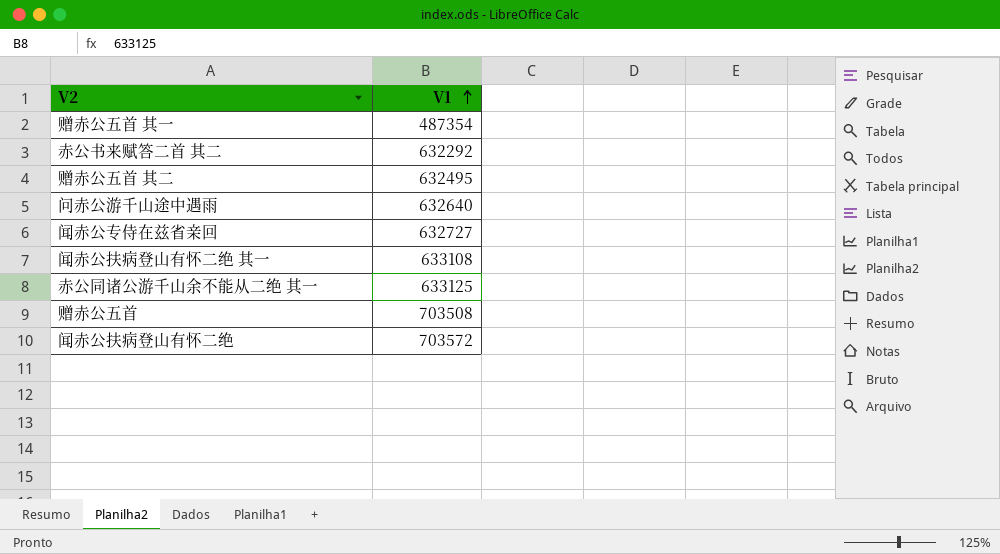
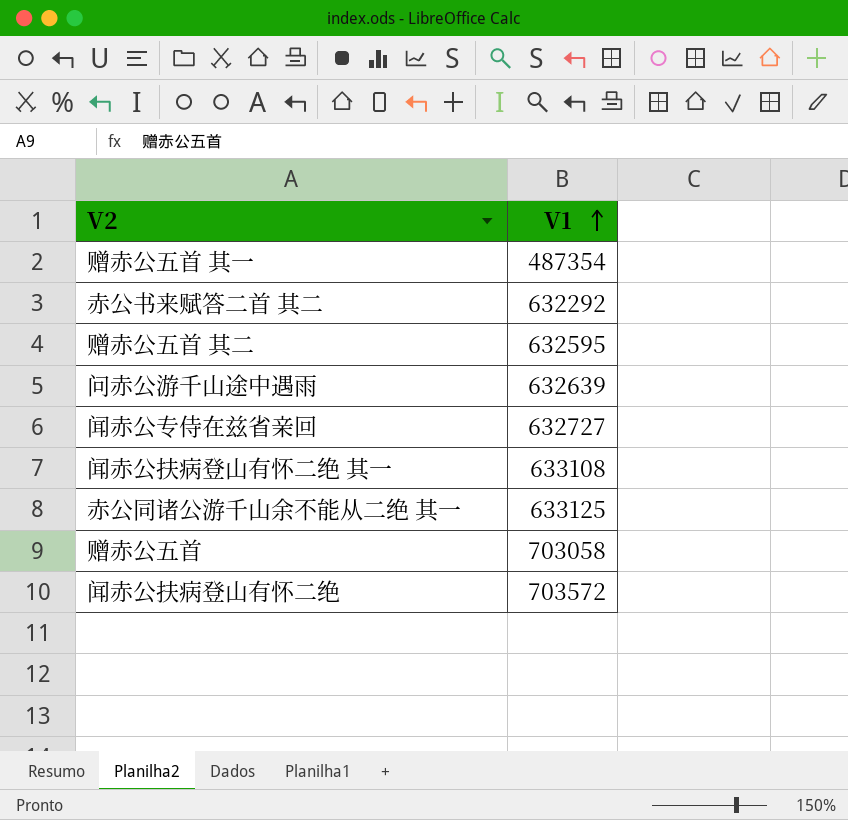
赠赤公五首 其二 | V1: 632495 -> 632595
问赤公游千山途中遇雨 | V1: 632640 -> 632639
赠赤公五首 | V1: 703508 -> 703058

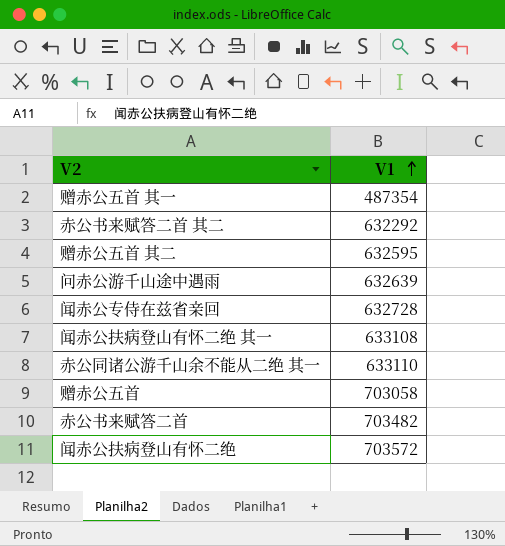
闻赤公专侍在兹省亲回 | V1: 632727 -> 632728
赤公同诸公游千山余不能从二绝 其一 | V1: 633125 -> 633110
row 赤公书来赋答二首: none -> 703482

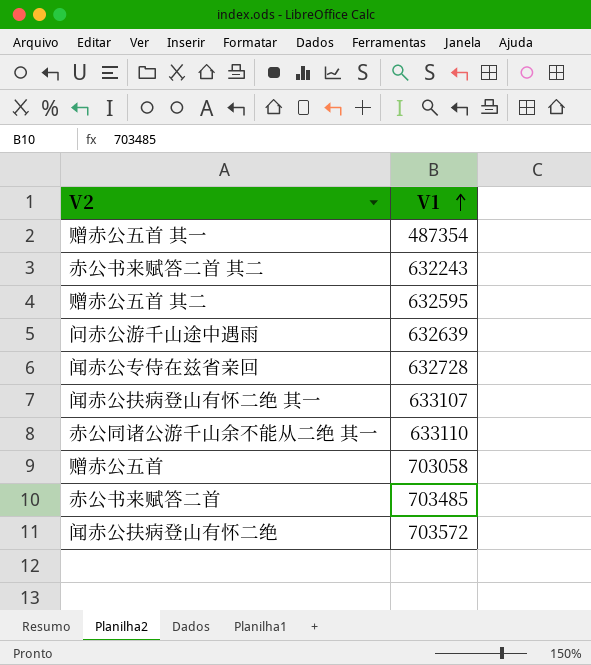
赤公书来赋答二首 其二 | V1: 632292 -> 632243
闻赤公扶病登山有怀二绝 其一 | V1: 633108 -> 633107
赤公书来赋答二首 | V1: 703482 -> 703485

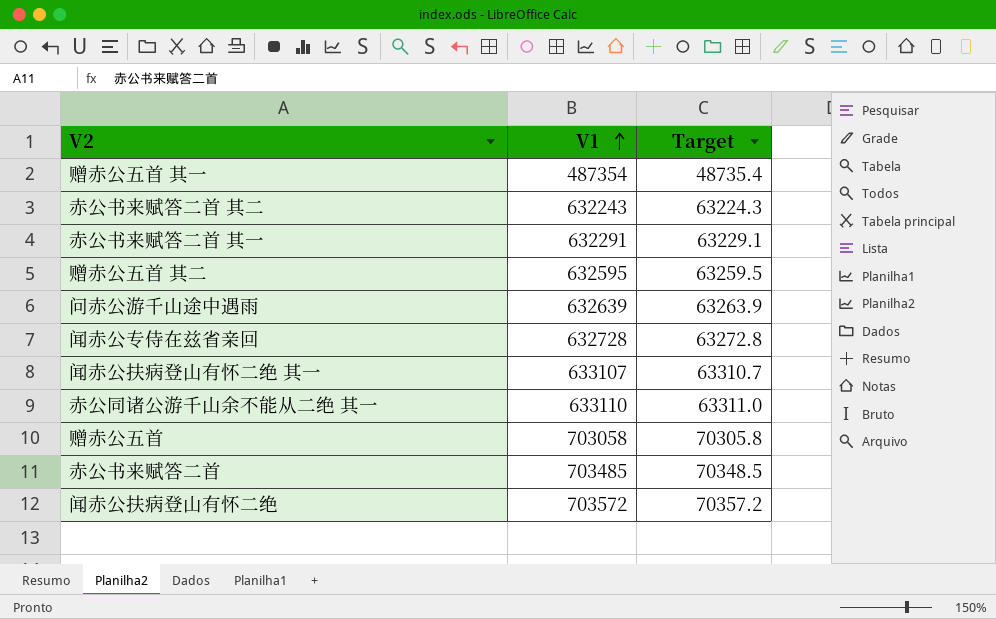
column Target | formula: none -> [V1] * 0.1
row 赤公书来赋答二首 其一: none -> 632291 | 63229.1

